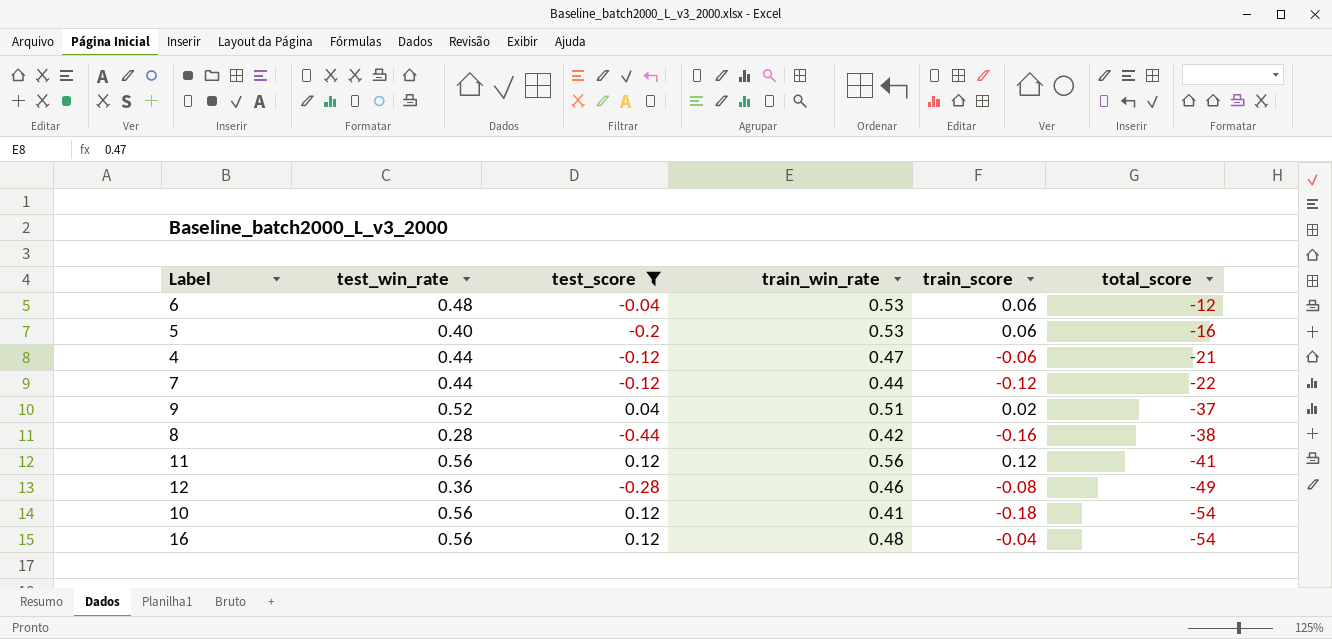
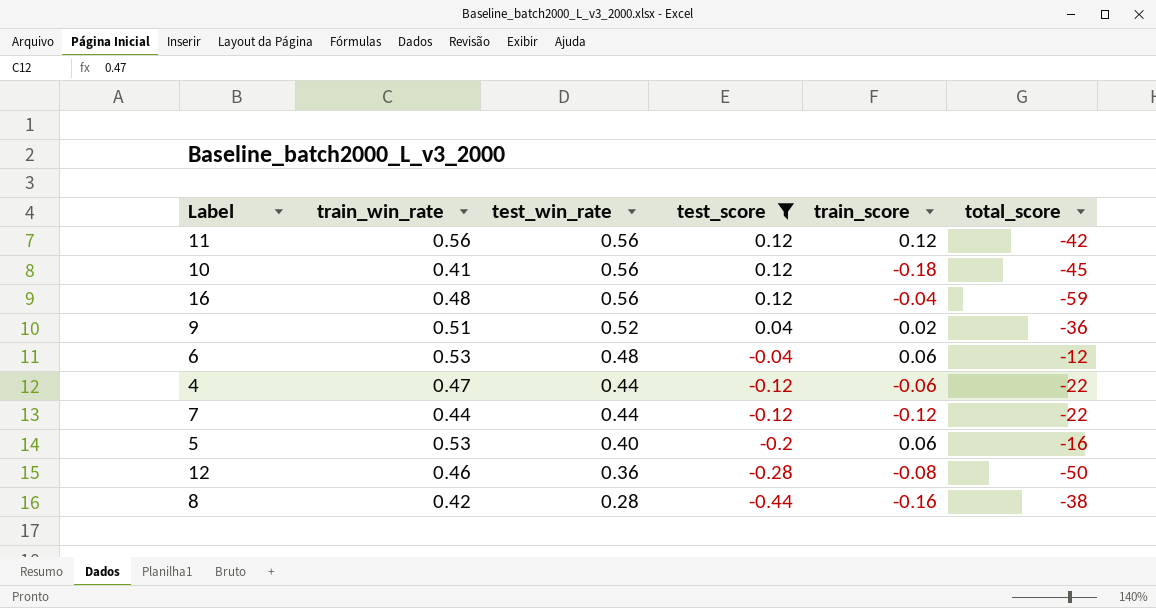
row order: total_score descending -> test_win_rate descending
column train_win_rate | position: 4 -> 2
11 | total_score: -41 -> -42
10 | total_score: -54 -> -45
16 | total_score: -54 -> -59
9 | total_score: -37 -> -36
4 | total_score: -21 -> -22
12 | total_score: -49 -> -50

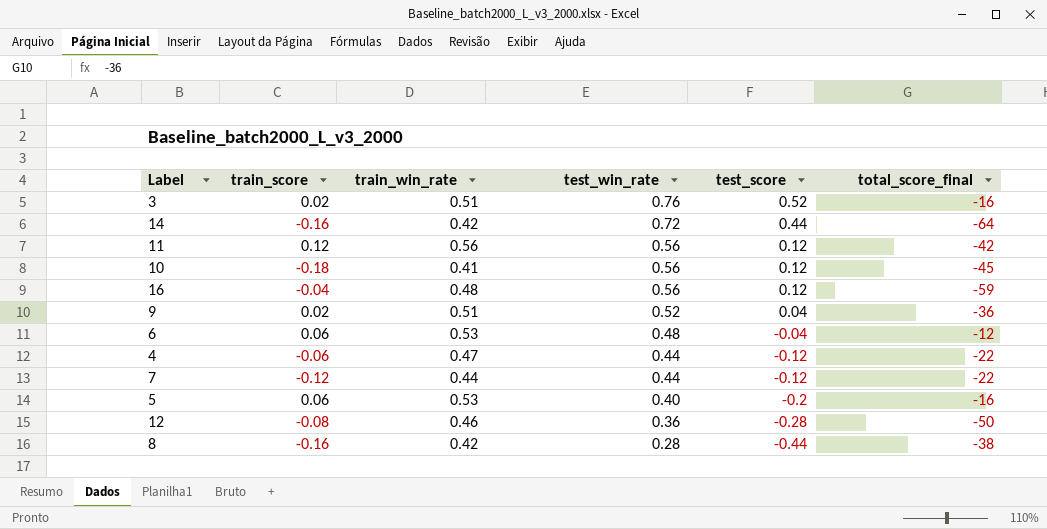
filter: test_score <= 0.12 -> none
column train_score | position: 5 -> 2
column name: total_score -> total_score_final

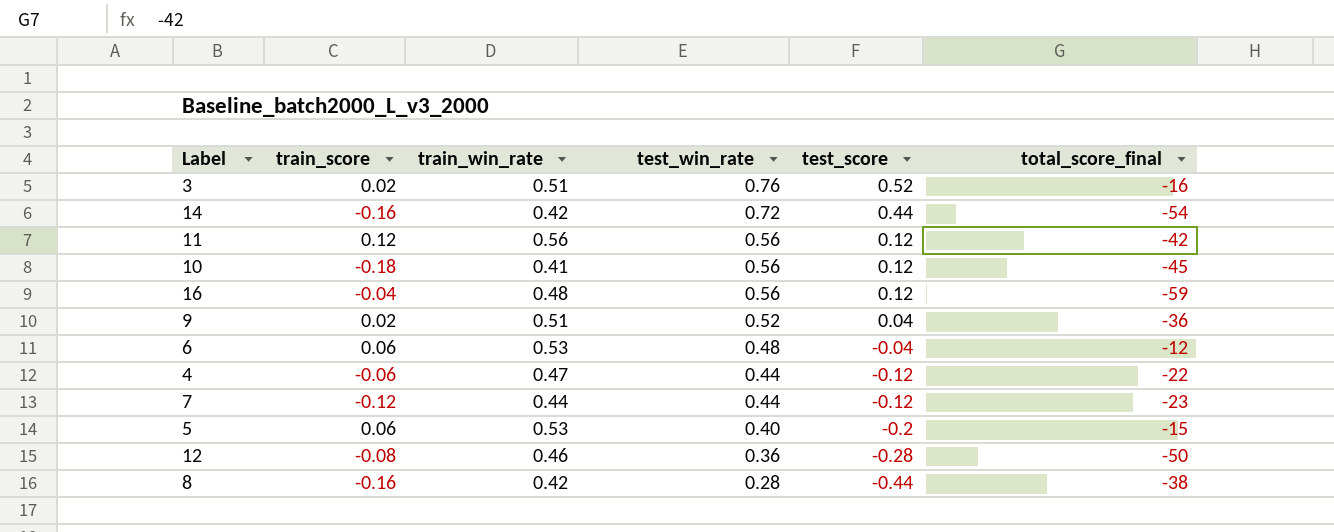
14 | total_score_final: -64 -> -54
7 | total_score_final: -22 -> -23
5 | total_score_final: -16 -> -15

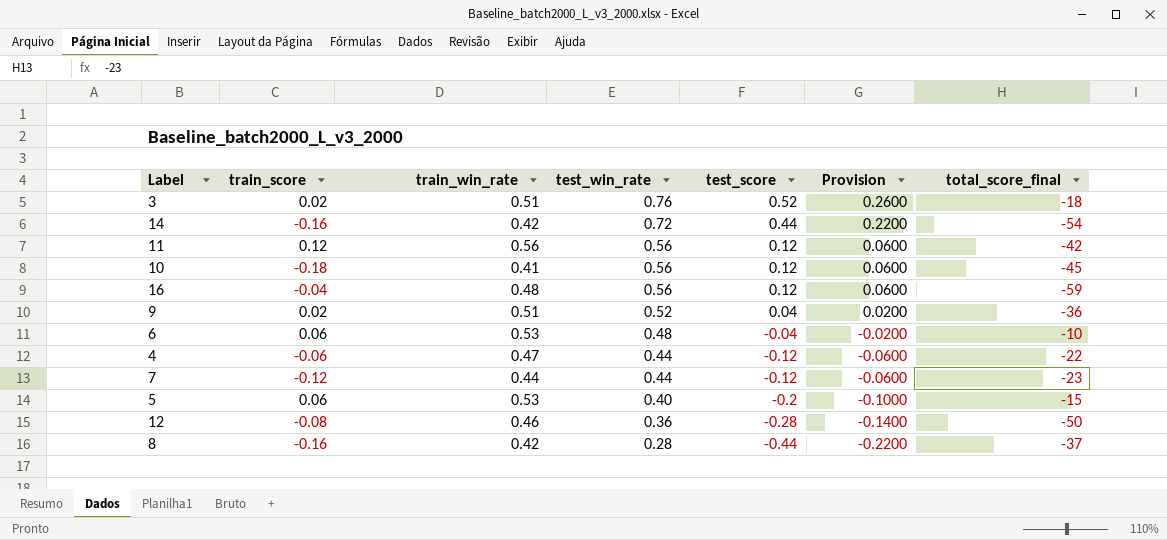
column Provision | formula: none -> [test_score] * 0.5
3 | total_score_final: -16 -> -18
6 | total_score_final: -12 -> -10
8 | total_score_final: -38 -> -37

